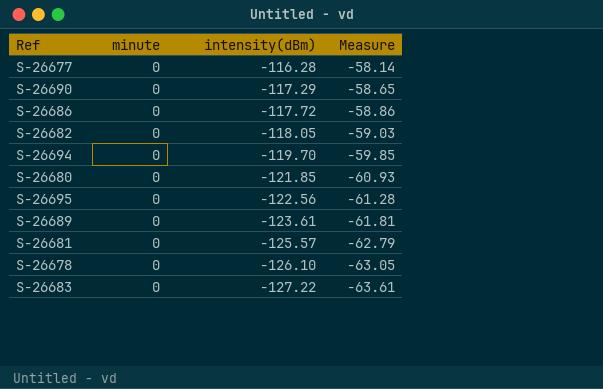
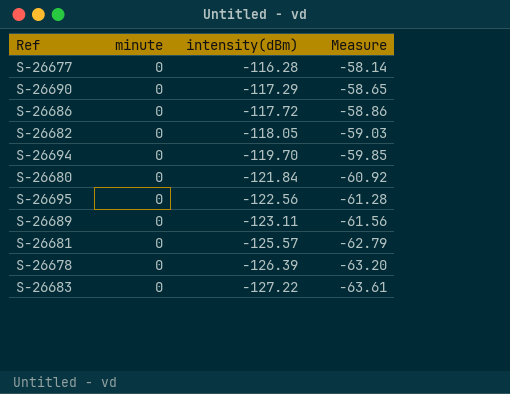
S-26680 | intensity(dBm): -121.85 -> -121.84
S-26680 | Measure: -60.93 -> -60.92
S-26689 | intensity(dBm): -123.61 -> -123.11
S-26689 | Measure: -61.81 -> -61.56
S-26678 | intensity(dBm): -126.10 -> -126.39
S-26678 | Measure: -63.05 -> -63.20

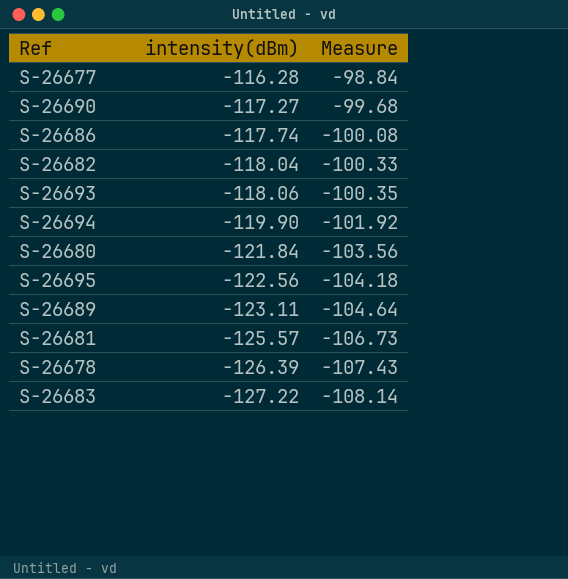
column minute | position: 2 -> none
column Measure | formula: [intensity(dBm)] * 0.5 -> [intensity(dBm)] * 0.85
S-26690 | intensity(dBm): -117.29 -> -117.27
S-26686 | intensity(dBm): -117.72 -> -117.74
S-26682 | intensity(dBm): -118.05 -> -118.04
row S-26693: none -> -118.06 | -100.35
S-26694 | intensity(dBm): -119.70 -> -119.90

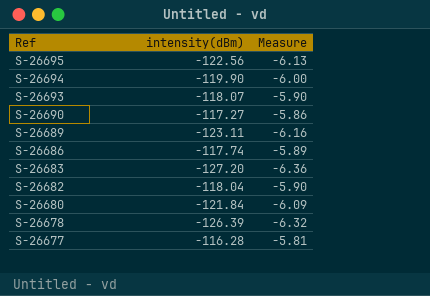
row order: intensity(dBm) descending -> Ref descending
column Measure | formula: [intensity(dBm)] * 0.85 -> [intensity(dBm)] * 0.05
row S-26681: -125.57 | -106.73 -> none
S-26693 | intensity(dBm): -118.06 -> -118.07
S-26683 | intensity(dBm): -127.22 -> -127.20

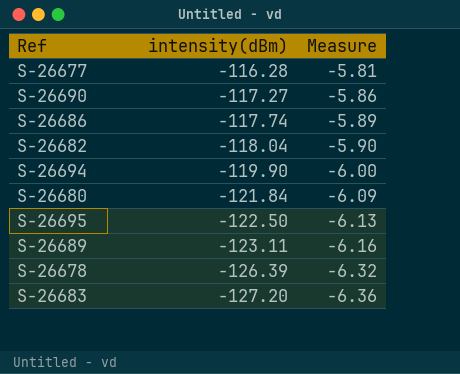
row order: Ref descending -> intensity(dBm) descending
row S-26693: -118.07 | -5.90 -> none
S-26695 | intensity(dBm): -122.56 -> -122.50

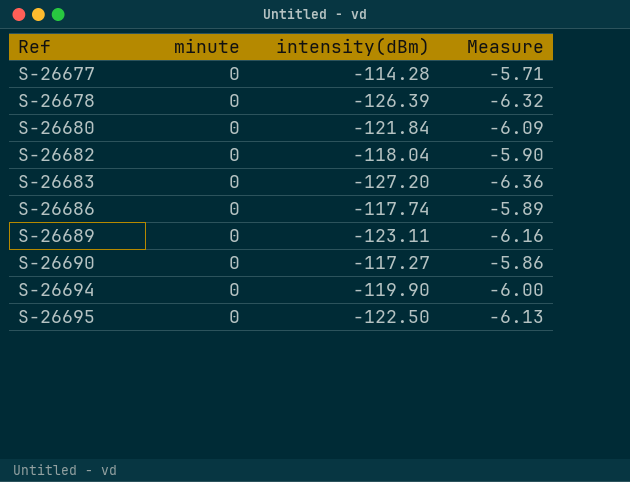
row order: intensity(dBm) descending -> Ref ascending
column minute | position: none -> 2
S-26677 | intensity(dBm): -116.28 -> -114.28
S-26677 | Measure: -5.81 -> -5.71

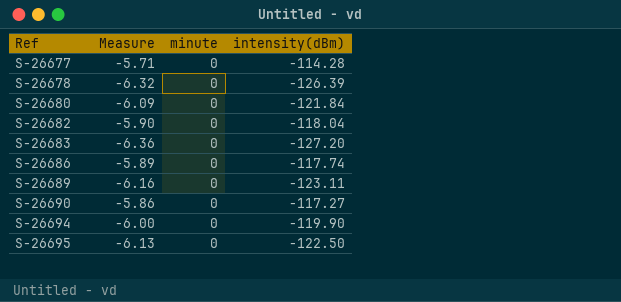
column Measure | position: 4 -> 2

